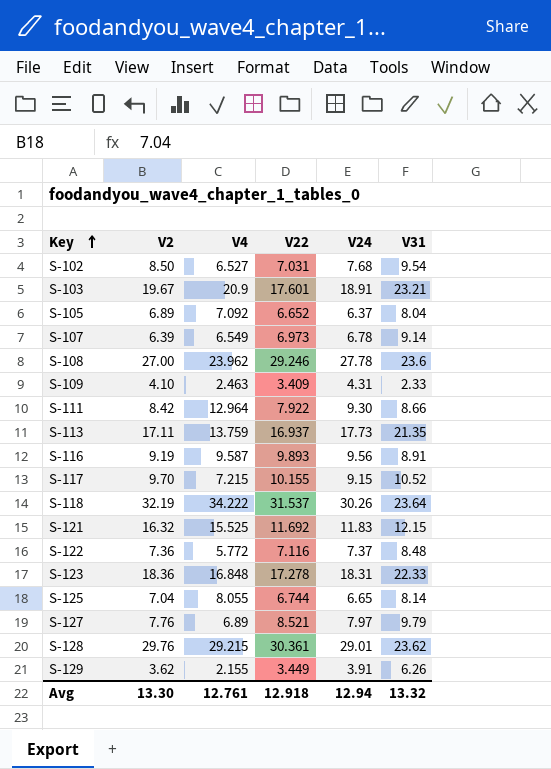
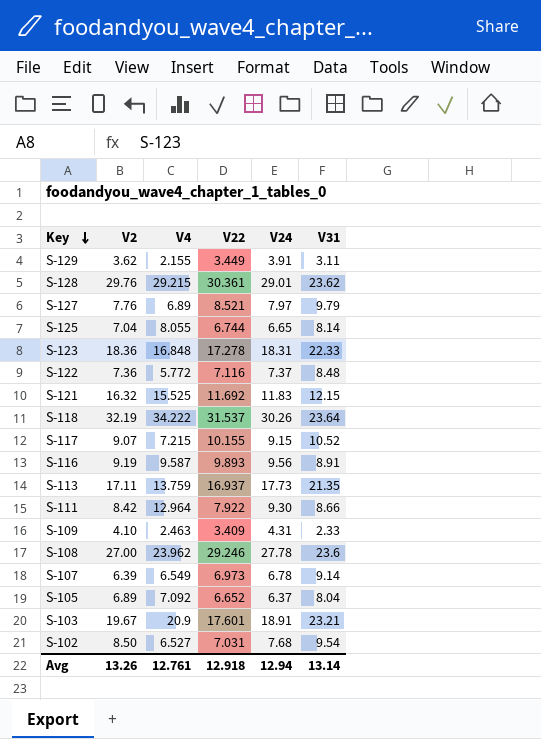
row order: Key ascending -> Key descending
S-129 | V31: 6.26 -> 3.11
S-117 | V2: 9.70 -> 9.07
Avg | V2: 13.30 -> 13.26
Avg | V31: 13.32 -> 13.14

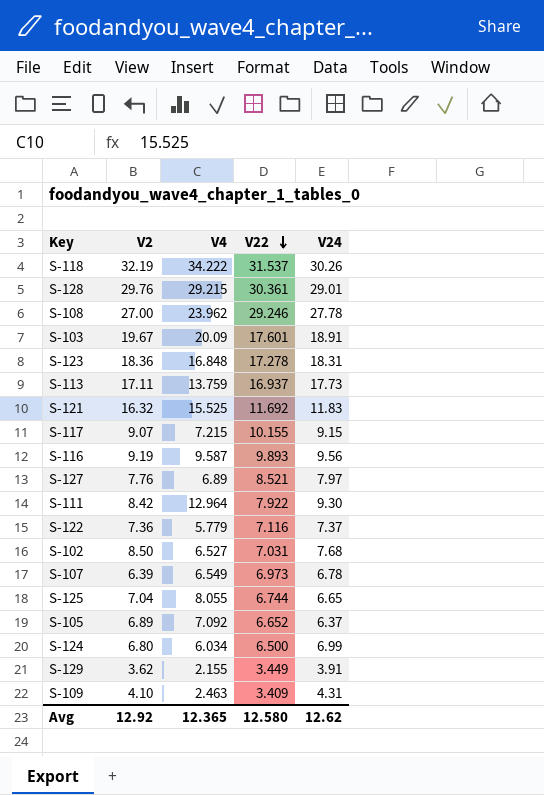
row order: Key descending -> V22 descending
column V31 | position: 6 -> none
S-103 | V4: 20.9 -> 20.09
S-122 | V4: 5.772 -> 5.779
row S-124: none -> 6.80 | 6.034 | 6.500 | 6.99
Avg | V2: 13.26 -> 12.92
Avg | V4: 12.761 -> 12.365
Avg | V22: 12.918 -> 12.580
Avg | V24: 12.94 -> 12.62

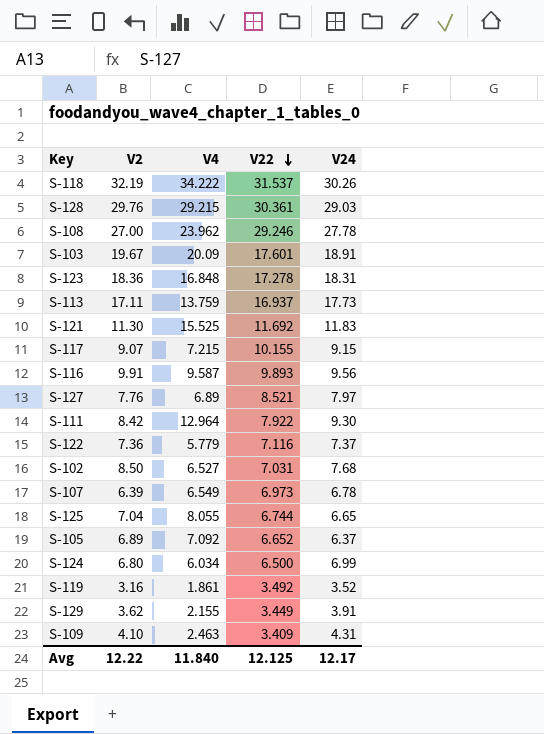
S-128 | V24: 29.01 -> 29.03
S-121 | V2: 16.32 -> 11.30
S-116 | V2: 9.19 -> 9.91
row S-119: none -> 3.16 | 1.861 | 3.492 | 3.52
Avg | V2: 12.92 -> 12.22
Avg | V4: 12.365 -> 11.840
Avg | V22: 12.580 -> 12.125
Avg | V24: 12.62 -> 12.17

